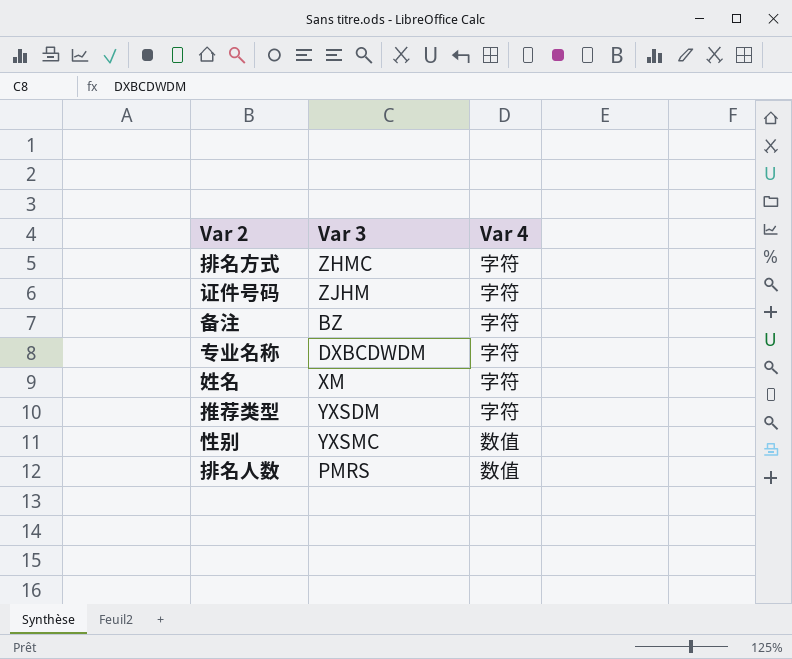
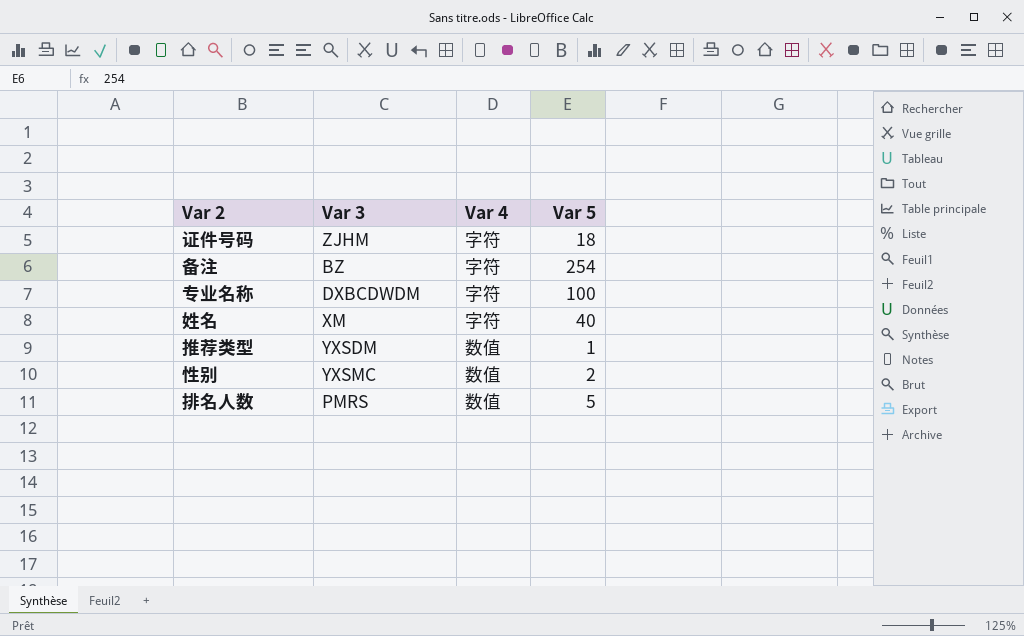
column Var 5 | position: none -> 4
row 排名方式: ZHMC | 字符 -> none
推荐类型 | Var 4: 字符 -> 数值

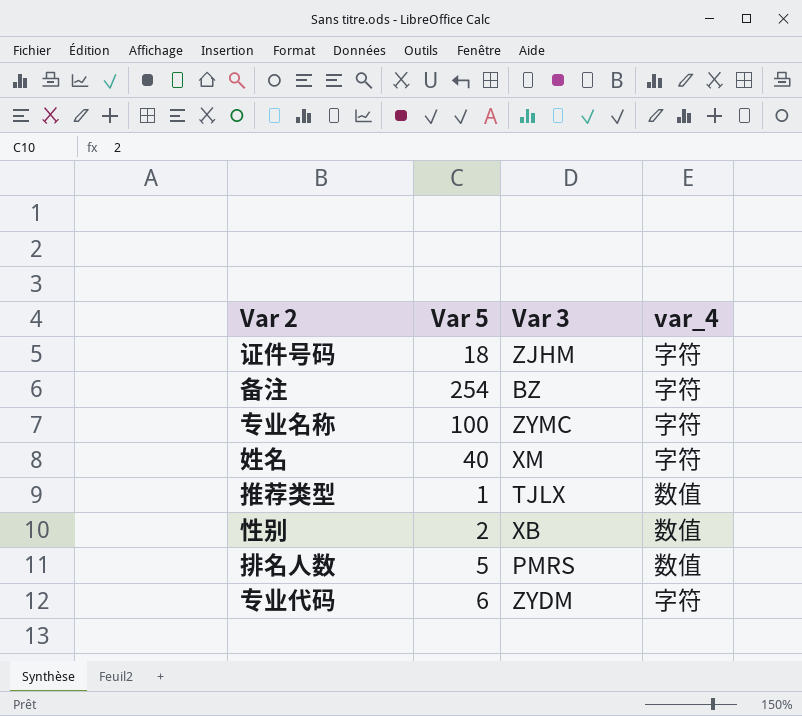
column Var 5 | position: 4 -> 2
column name: Var 4 -> var_4
专业名称 | Var 3: DXBCDWDM -> ZYMC
推荐类型 | Var 3: YXSDM -> TJLX
性别 | Var 3: YXSMC -> XB
row 专业代码: none -> 6 | ZYDM | 字符

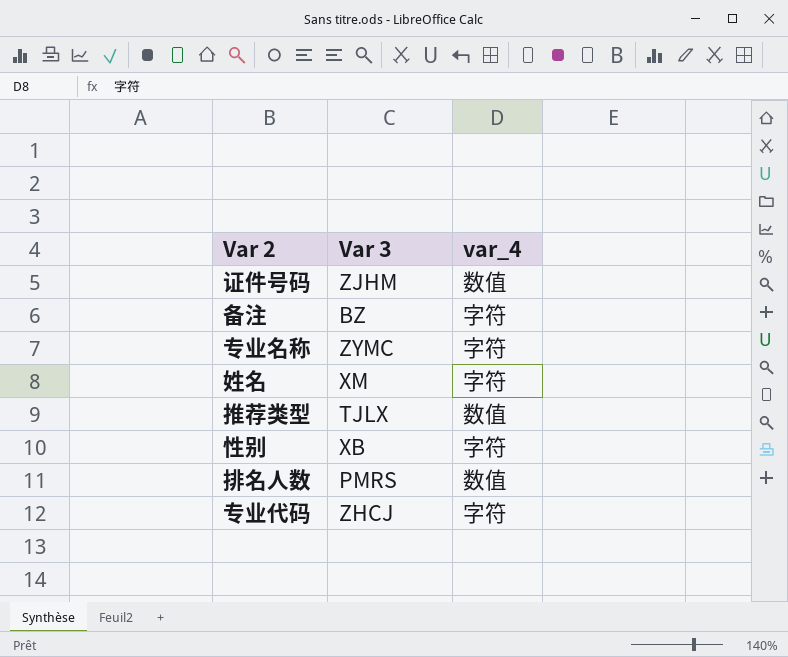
column Var 5 | position: 2 -> none
证件号码 | var_4: 字符 -> 数值
性别 | var_4: 数值 -> 字符
专业代码 | Var 3: ZYDM -> ZHCJ

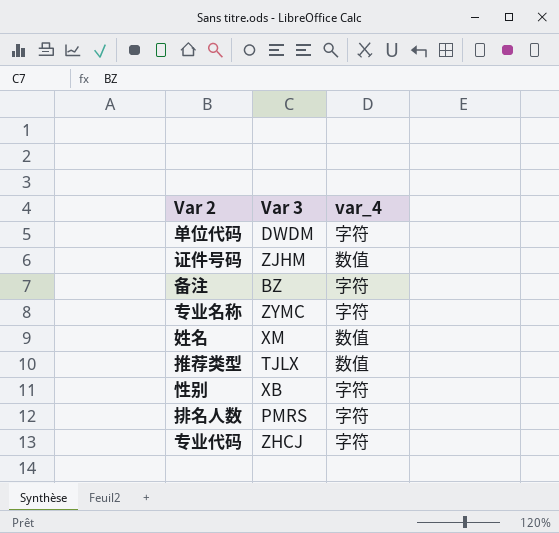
row 单位代码: none -> DWDM | 字符
姓名 | var_4: 字符 -> 数值
排名人数 | var_4: 数值 -> 字符

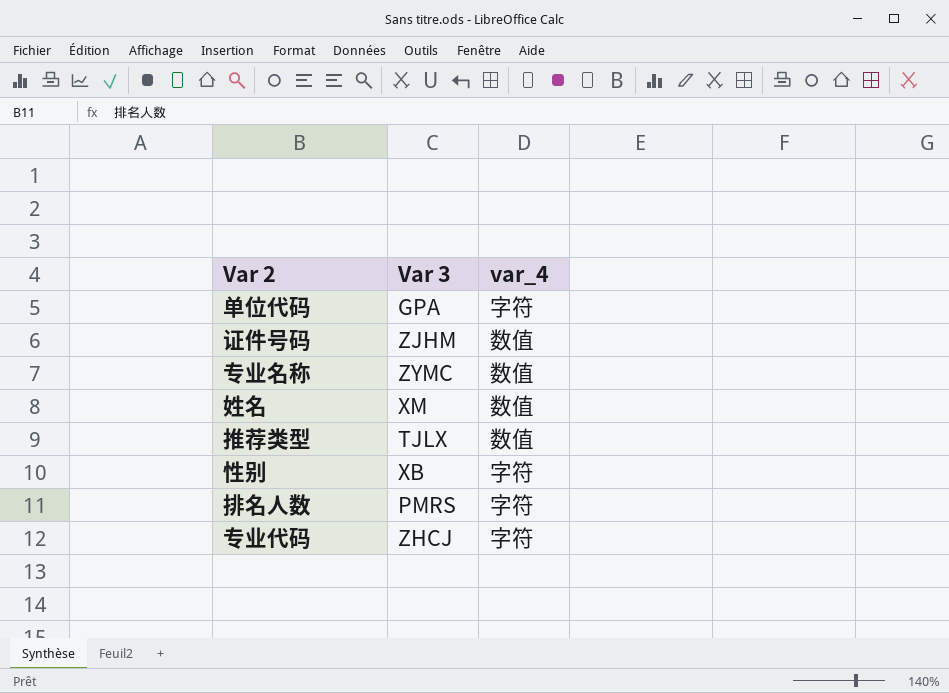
row 备注: BZ | 字符 -> none
单位代码 | Var 3: DWDM -> GPA
专业名称 | var_4: 字符 -> 数值

